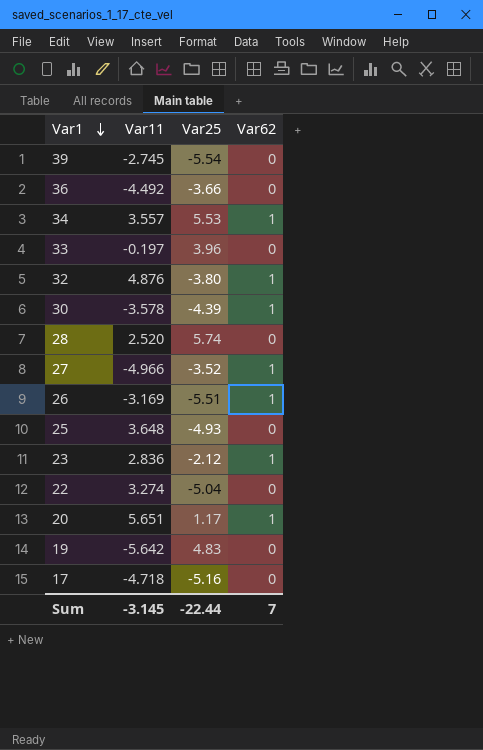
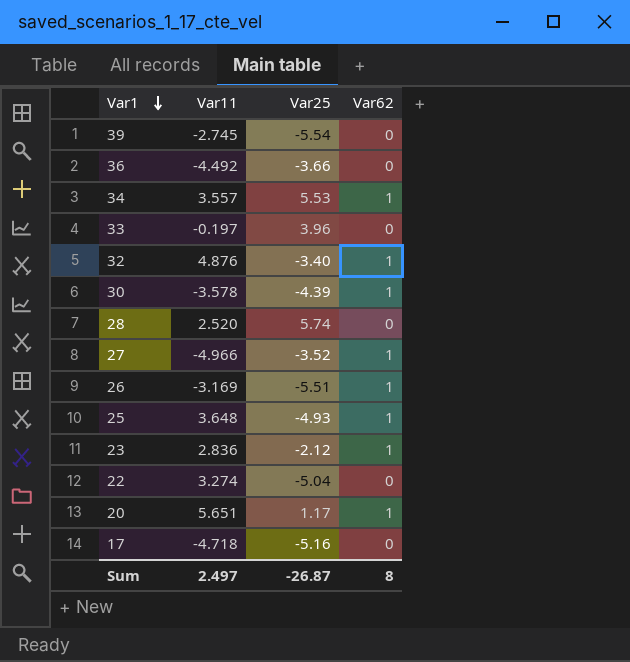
row 19: -5.642 | 4.83 | 0 -> none
32 | Var25: -3.80 -> -3.40
25 | Var62: 0 -> 1
Sum | Var11: -3.145 -> 2.497
Sum | Var25: -22.44 -> -26.87
Sum | Var62: 7 -> 8

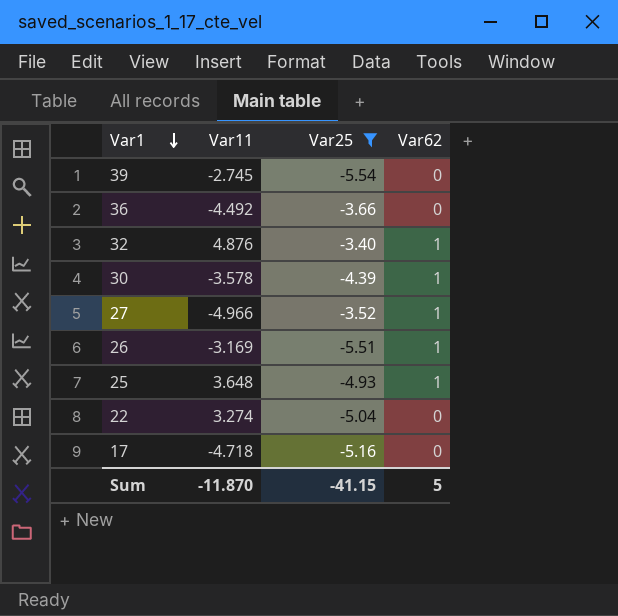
filter: none -> Var25 <= -3.40
Sum | Var11: 2.497 -> -11.870
Sum | Var25: -26.87 -> -41.15
Sum | Var62: 8 -> 5

